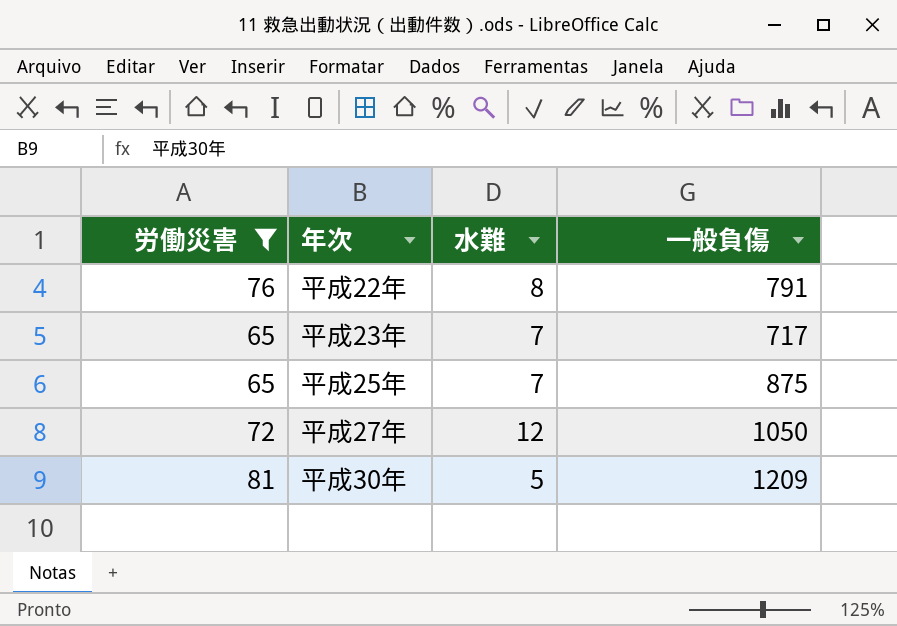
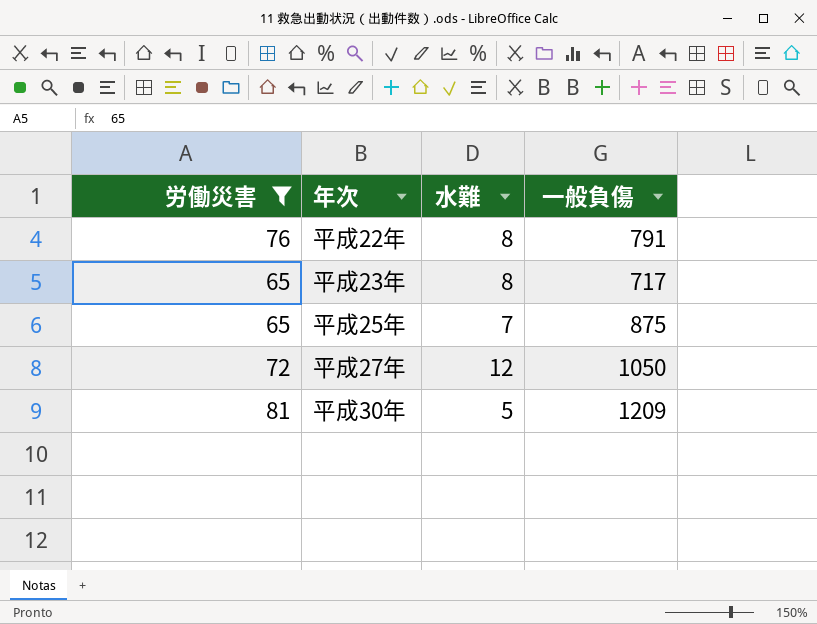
平成23年 | 水難: 7 -> 8

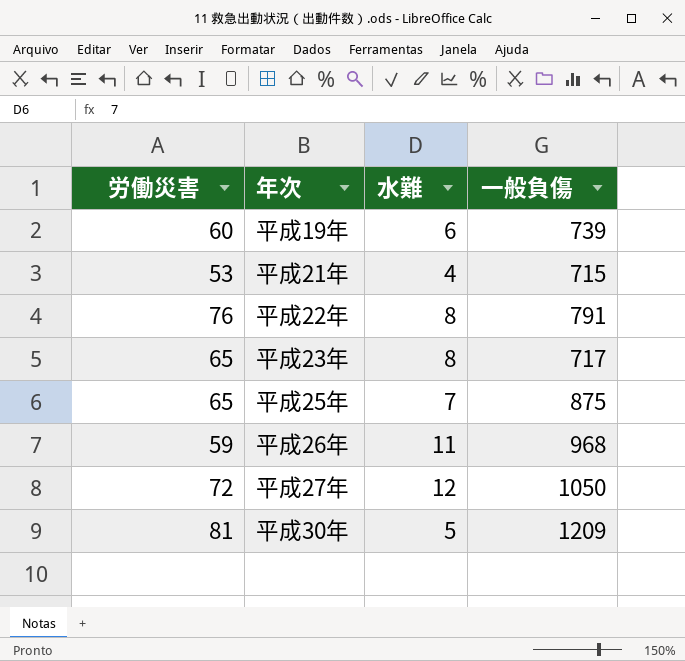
filter: 労働災害 >= 65 -> none

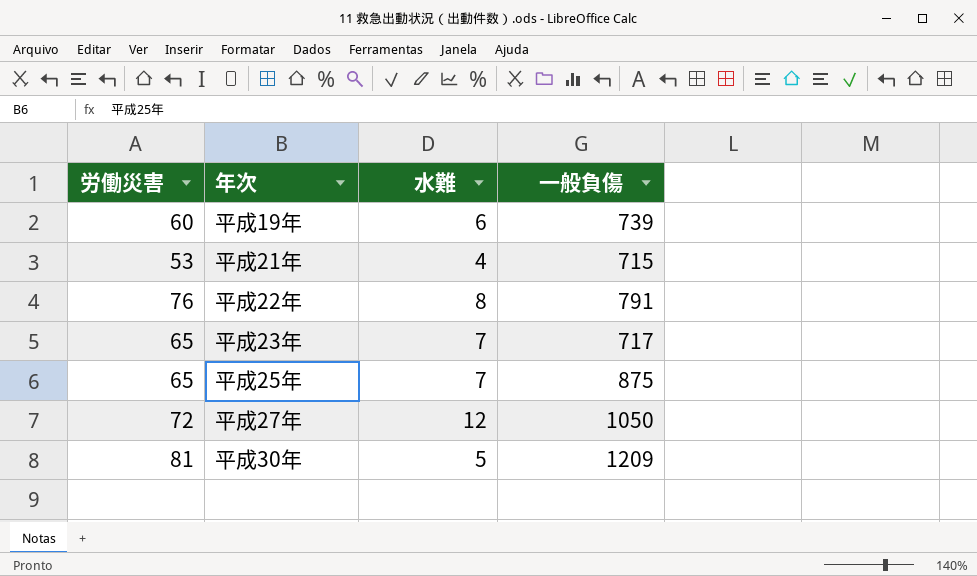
row 平成26年: 59 | 11 | 968 -> none
平成23年 | 水難: 8 -> 7

